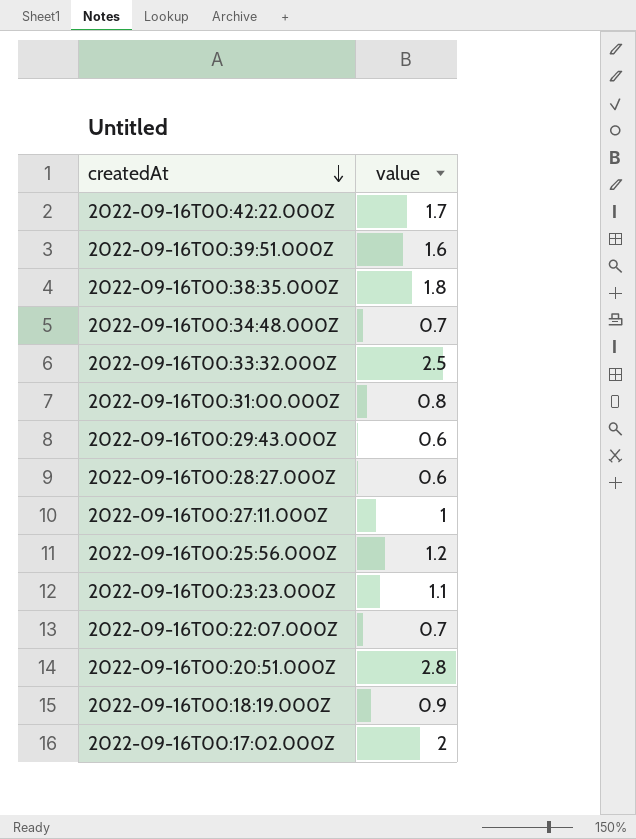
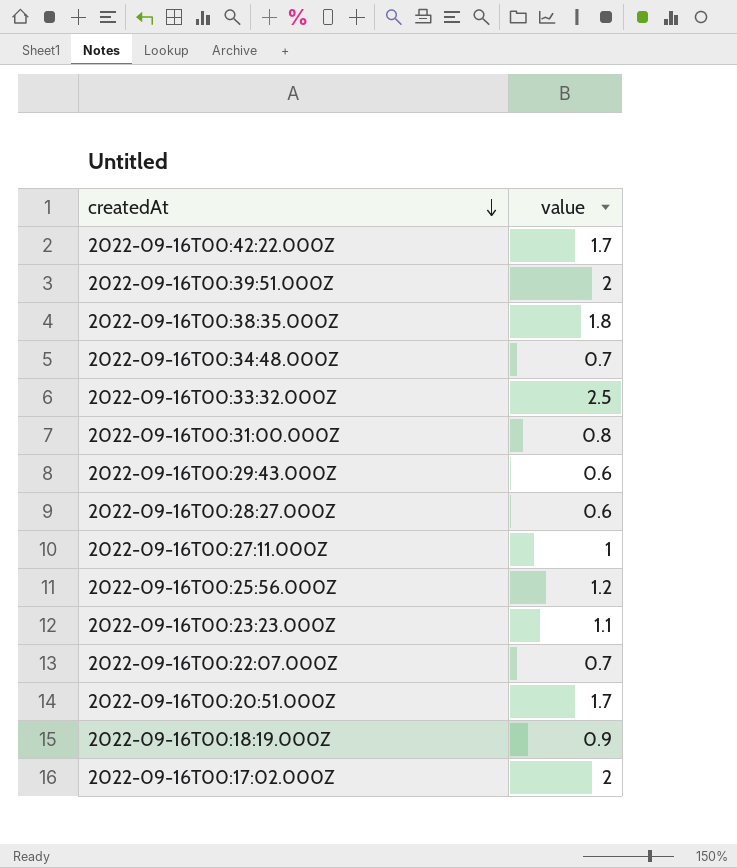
2022-09-16T00:39:51.000Z | value: 1.6 -> 2
2022-09-16T00:20:51.000Z | value: 2.8 -> 1.7

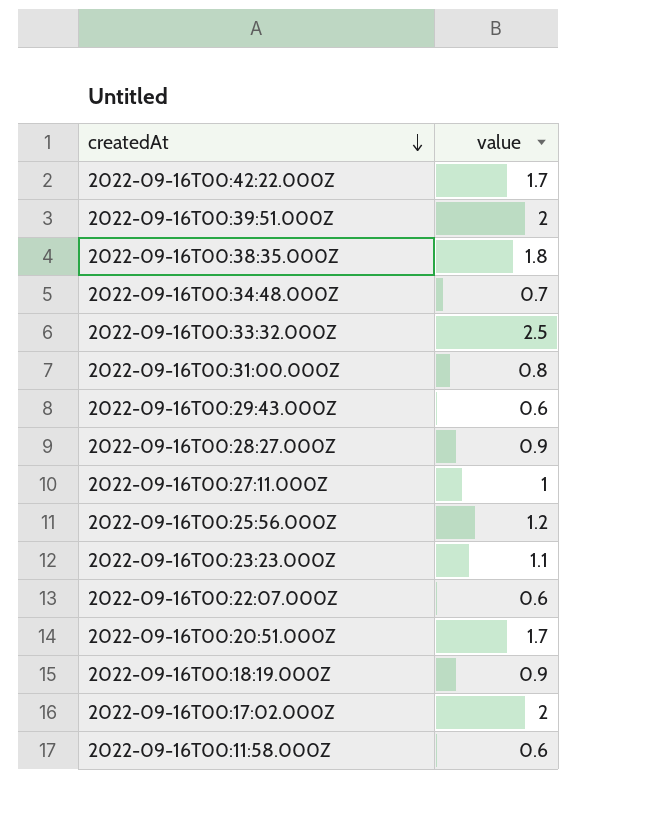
2022-09-16T00:28:27.000Z | value: 0.6 -> 0.9
2022-09-16T00:22:07.000Z | value: 0.7 -> 0.6
row 2022-09-16T00:11:58.000Z: none -> 0.6

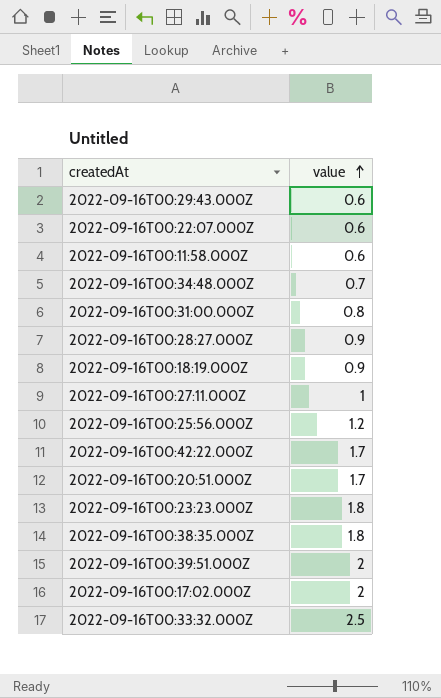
row order: createdAt descending -> value ascending
2022-09-16T00:23:23.000Z | value: 1.1 -> 1.8

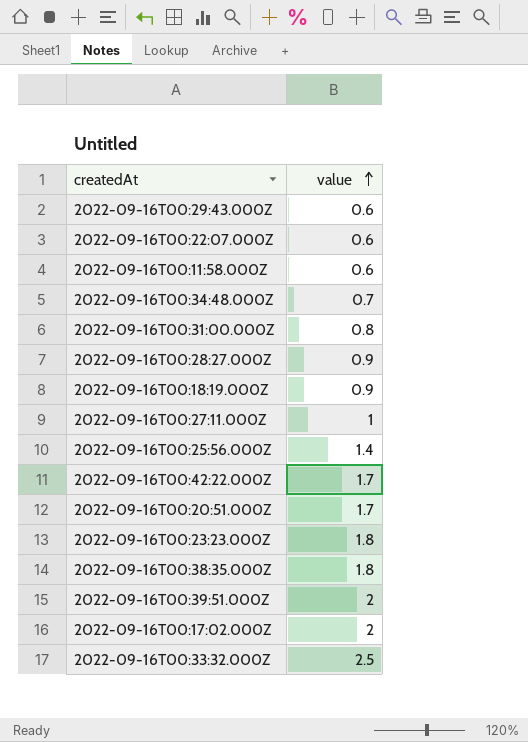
2022-09-16T00:25:56.000Z | value: 1.2 -> 1.4

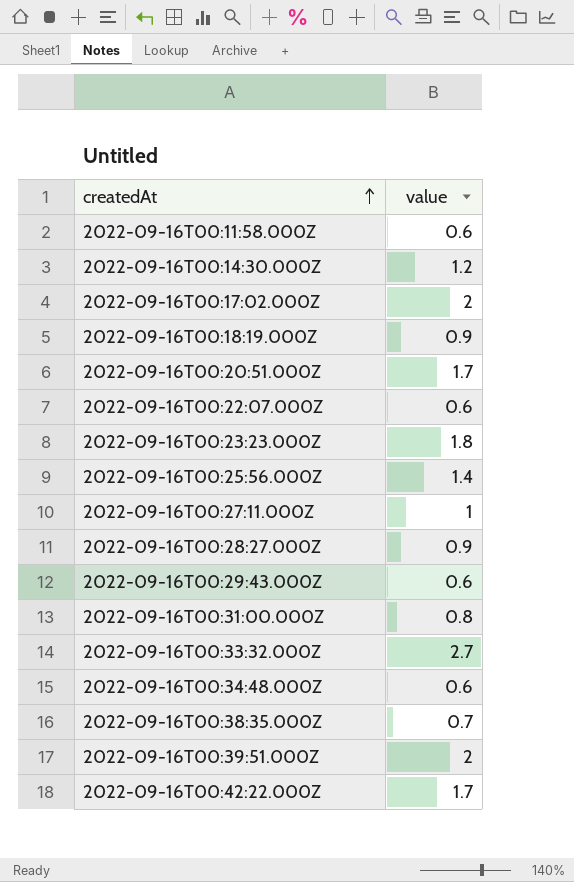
row order: value ascending -> createdAt ascending
row 2022-09-16T00:14:30.000Z: none -> 1.2
2022-09-16T00:33:32.000Z | value: 2.5 -> 2.7
2022-09-16T00:34:48.000Z | value: 0.7 -> 0.6
2022-09-16T00:38:35.000Z | value: 1.8 -> 0.7

